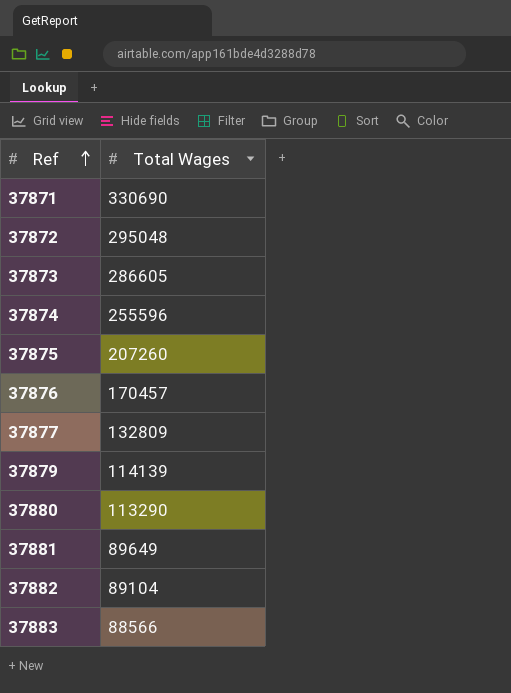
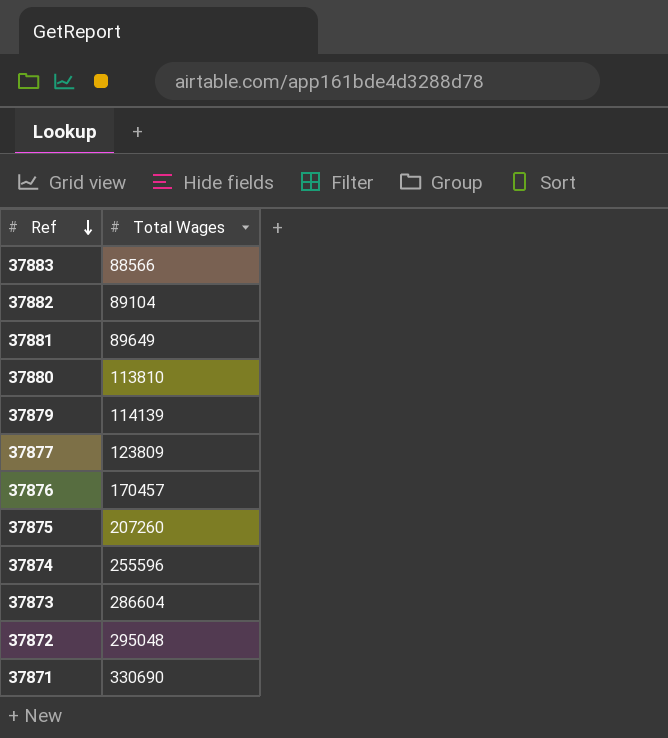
row order: Ref ascending -> Ref descending
37880 | Total Wages: 113290 -> 113810
37877 | Total Wages: 132809 -> 123809
37873 | Total Wages: 286605 -> 286604

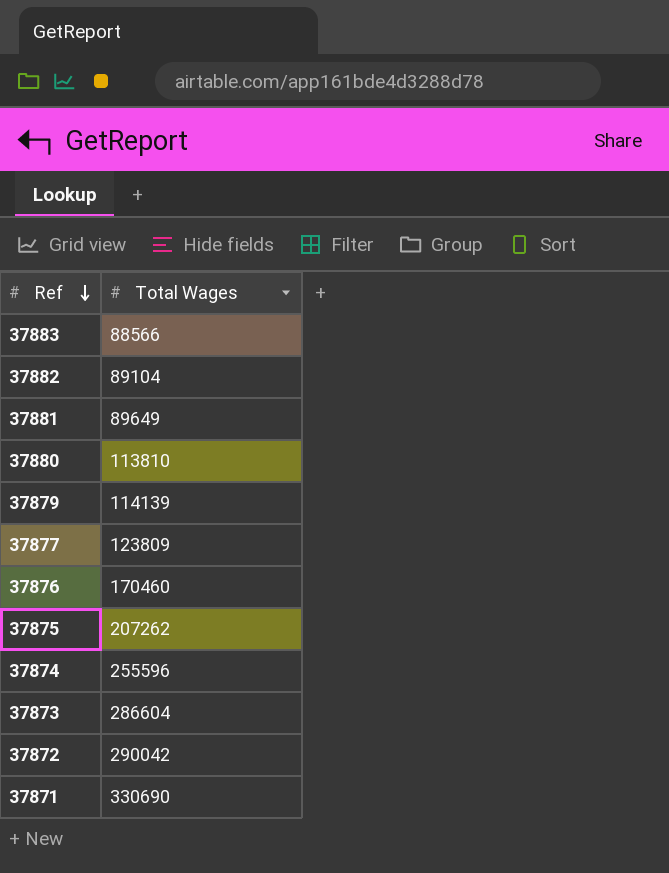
37876 | Total Wages: 170457 -> 170460
37875 | Total Wages: 207260 -> 207262
37872 | Total Wages: 295048 -> 290042

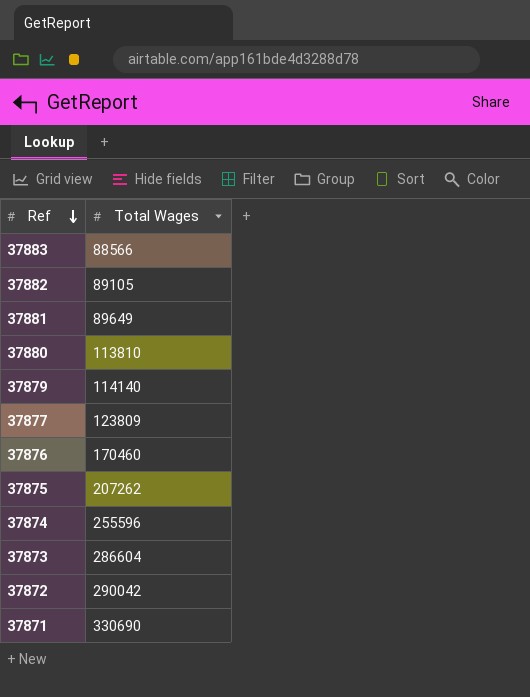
37882 | Total Wages: 89104 -> 89105
37879 | Total Wages: 114139 -> 114140

